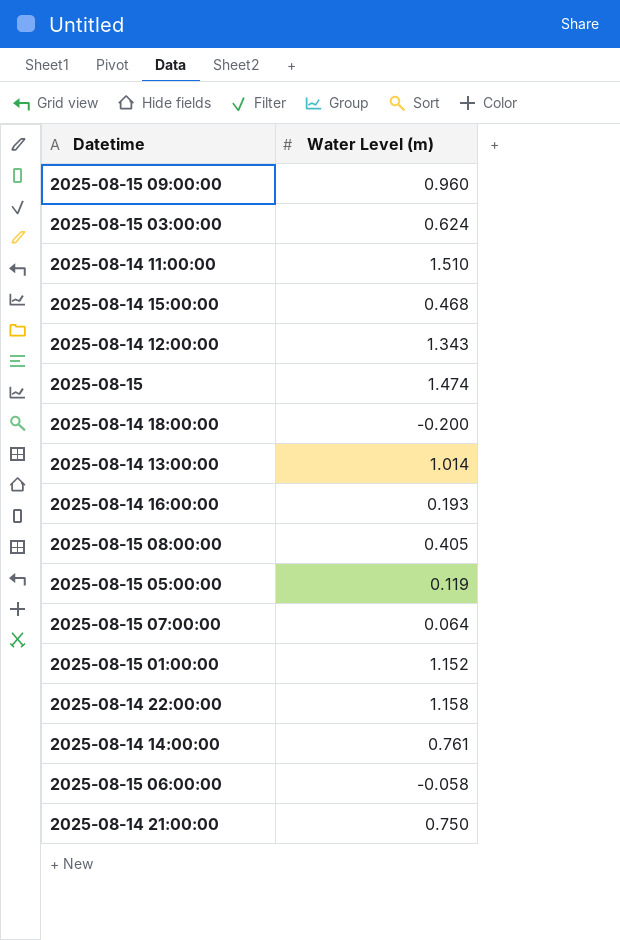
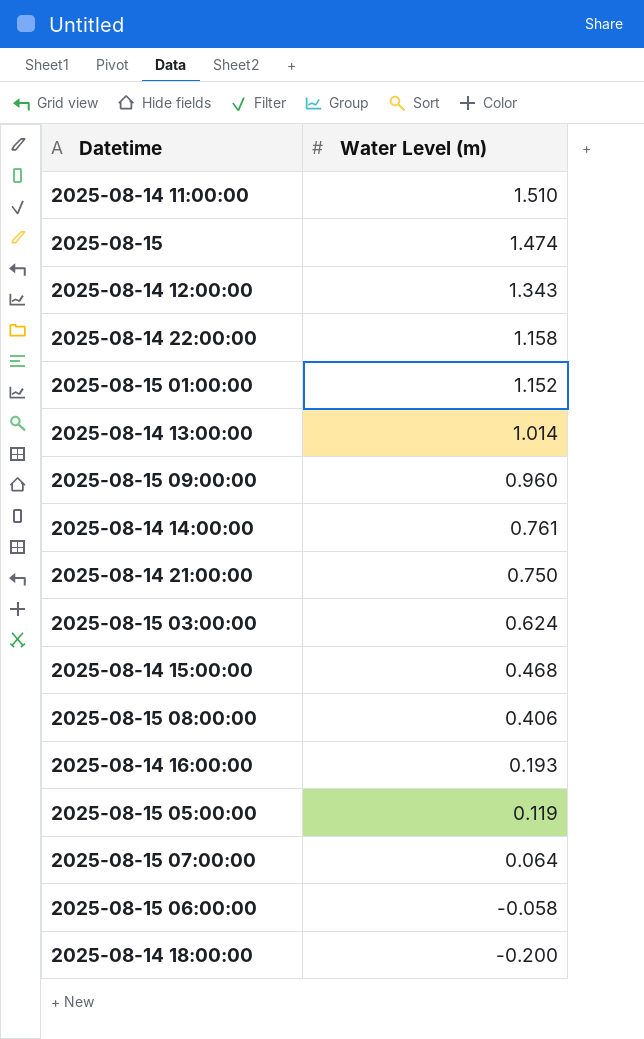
row order: none -> Water Level (m) descending
2025-08-15 08:00:00 | Water Level (m): 0.405 -> 0.406

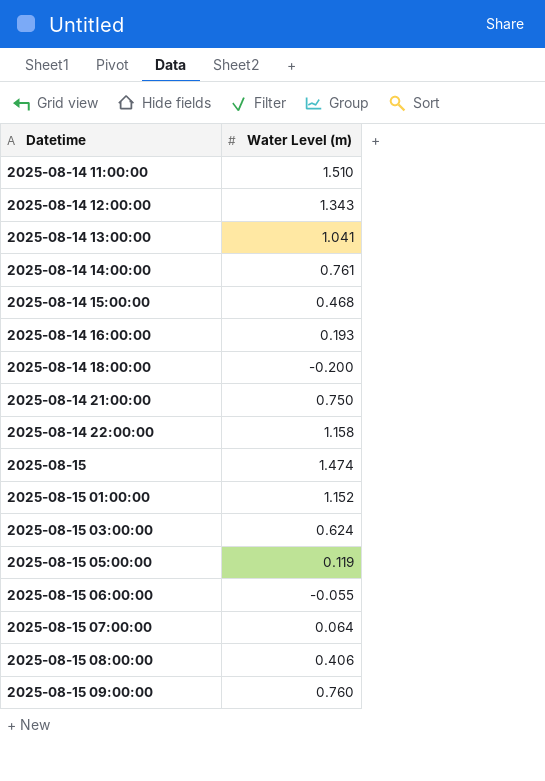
row order: Water Level (m) descending -> Datetime ascending
2025-08-14 13:00:00 | Water Level (m): 1.014 -> 1.041
2025-08-15 06:00:00 | Water Level (m): -0.058 -> -0.055
2025-08-15 09:00:00 | Water Level (m): 0.960 -> 0.760

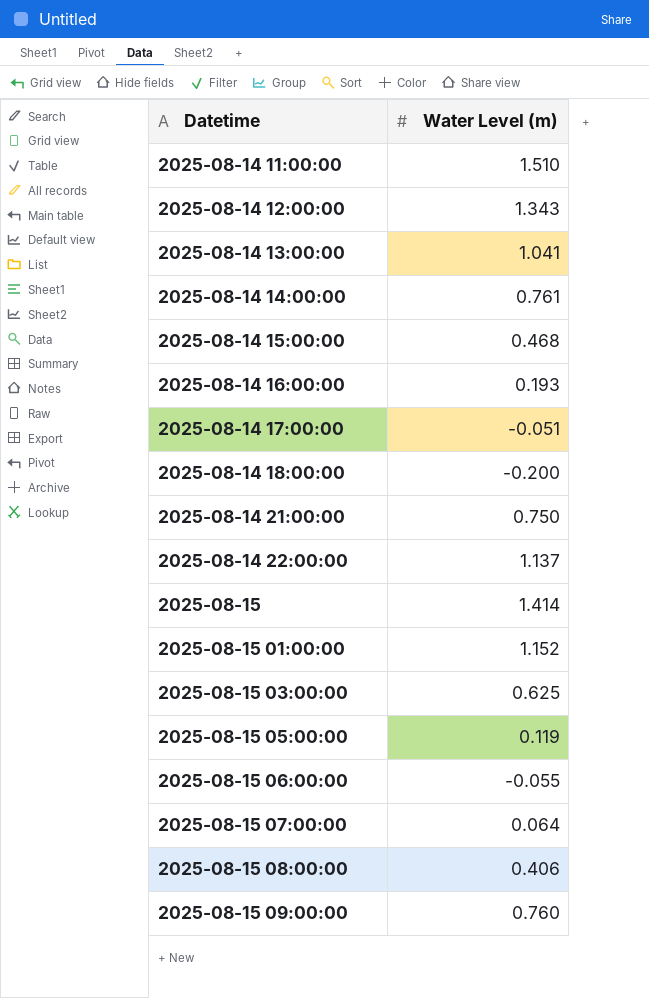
row 2025-08-14 17:00:00: none -> -0.051
2025-08-14 22:00:00 | Water Level (m): 1.158 -> 1.137
2025-08-15 | Water Level (m): 1.474 -> 1.414
2025-08-15 03:00:00 | Water Level (m): 0.624 -> 0.625

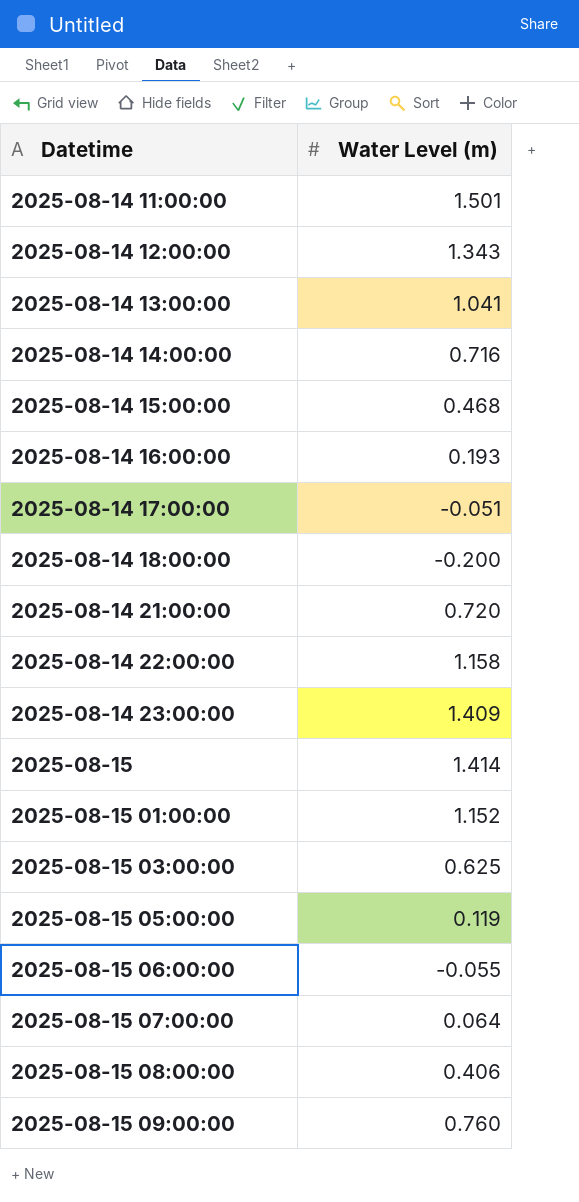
2025-08-14 11:00:00 | Water Level (m): 1.510 -> 1.501
2025-08-14 14:00:00 | Water Level (m): 0.761 -> 0.716
2025-08-14 21:00:00 | Water Level (m): 0.750 -> 0.720
2025-08-14 22:00:00 | Water Level (m): 1.137 -> 1.158
row 2025-08-14 23:00:00: none -> 1.409

